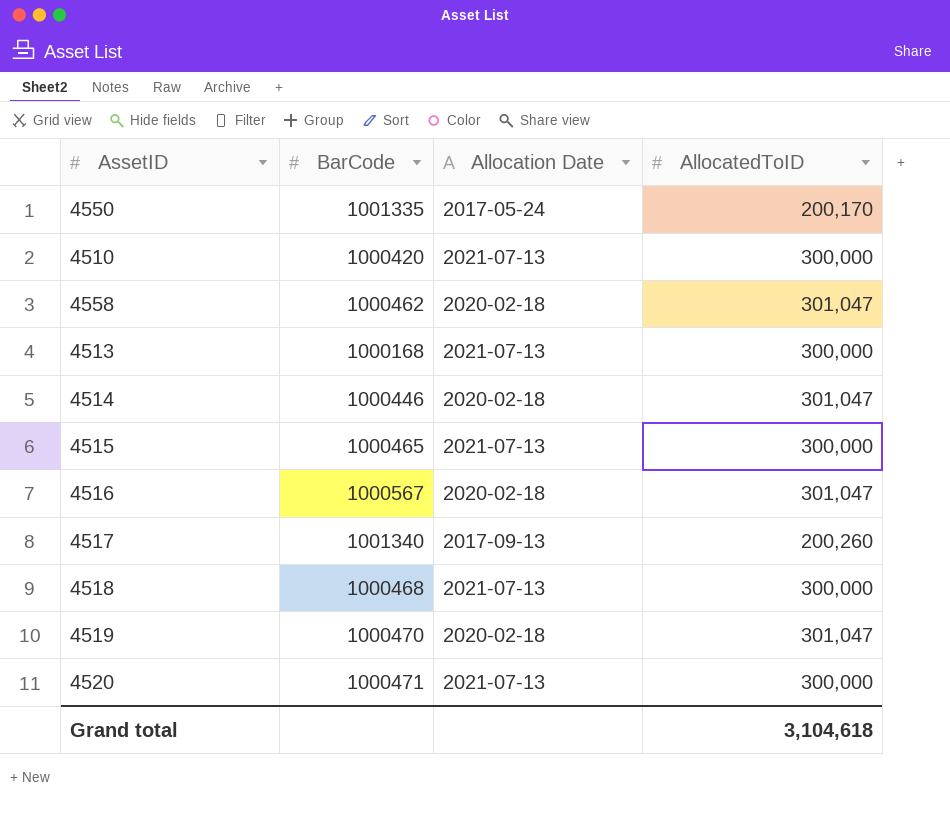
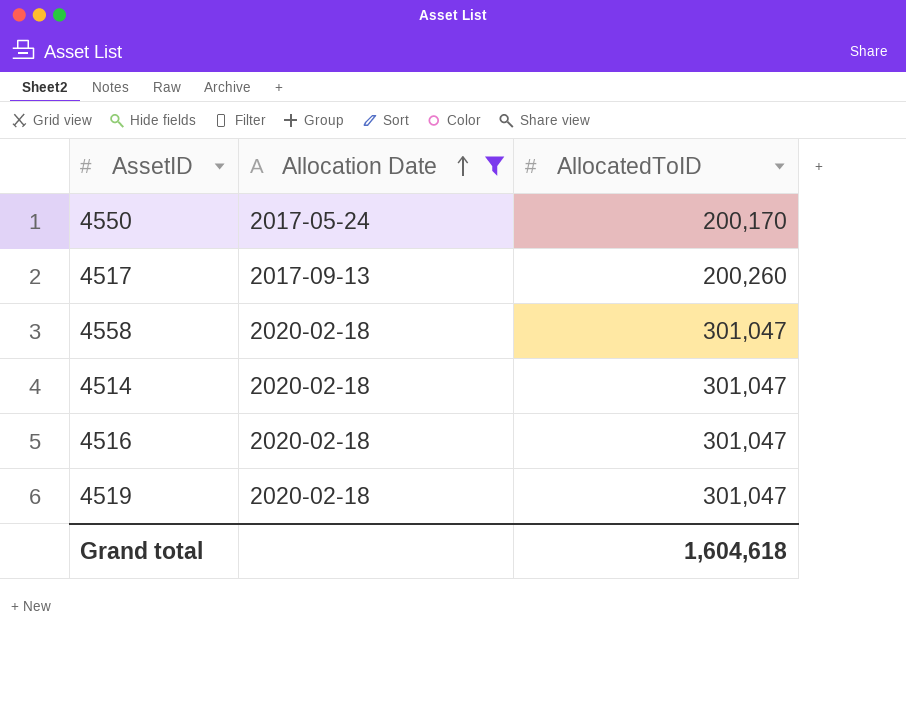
filter: none -> Allocation Date != 2021-07-13
row order: none -> Allocation Date ascending
column BarCode | position: 2 -> none
Grand total | AllocatedToID: 3,104,618 -> 1,604,618

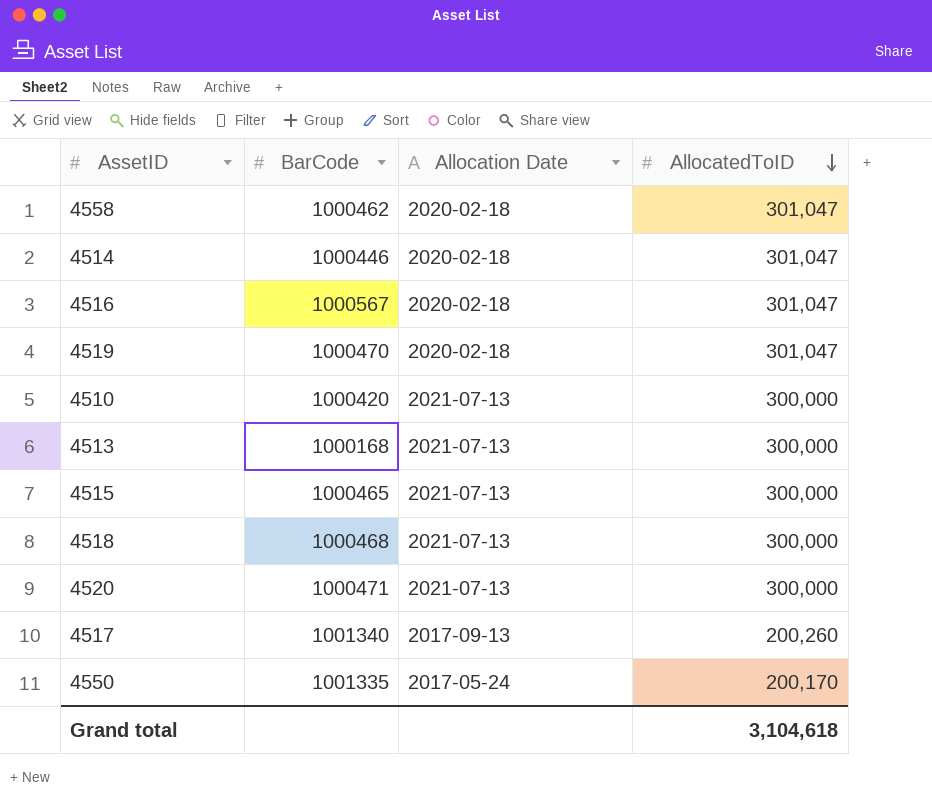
filter: Allocation Date != 2021-07-13 -> none
row order: Allocation Date ascending -> AllocatedToID descending
column BarCode | position: none -> 2
Grand total | AllocatedToID: 1,604,618 -> 3,104,618

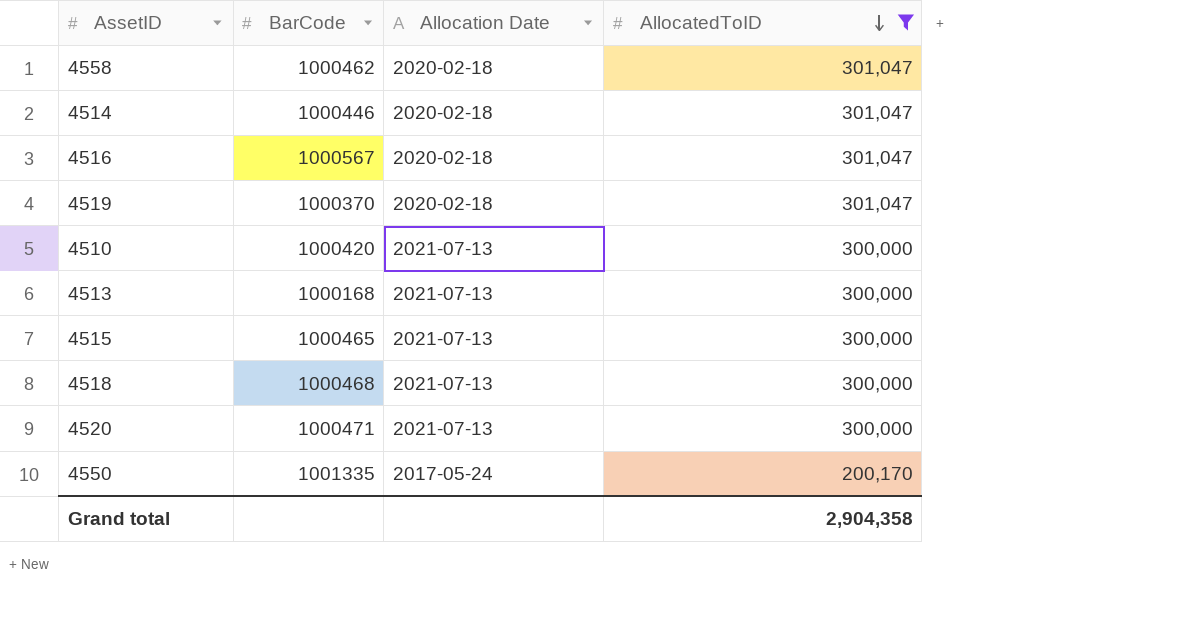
filter: none -> AllocatedToID != 200,260
4519 | BarCode: 1000470 -> 1000370
Grand total | AllocatedToID: 3,104,618 -> 2,904,358

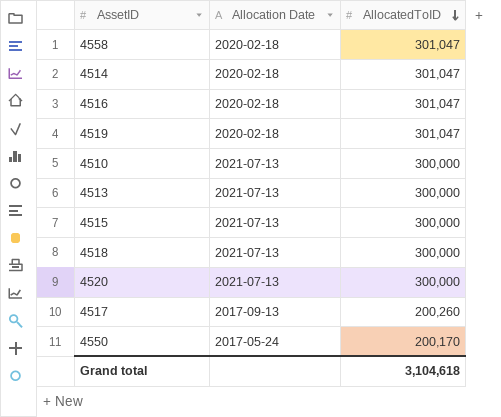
filter: AllocatedToID != 200,260 -> none
column BarCode | position: 2 -> none
Grand total | AllocatedToID: 2,904,358 -> 3,104,618

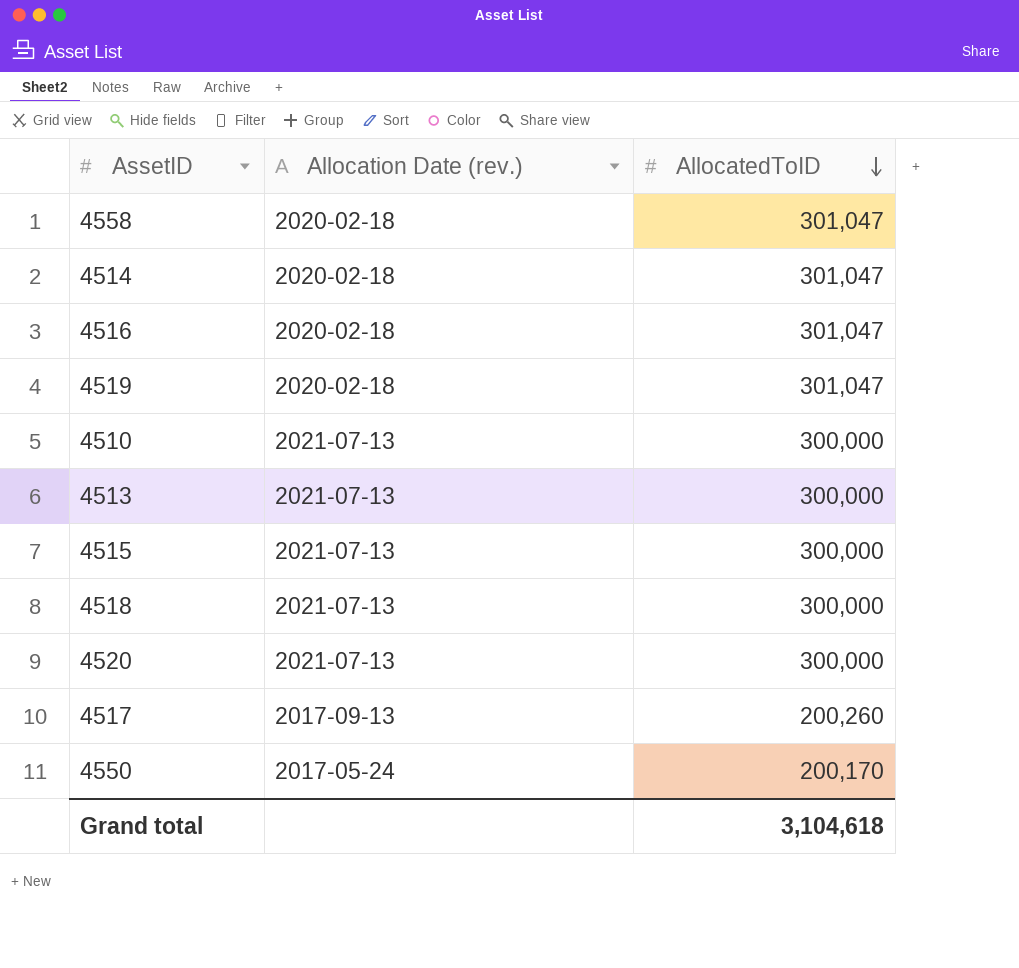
column name: Allocation Date -> Allocation Date (rev.)

